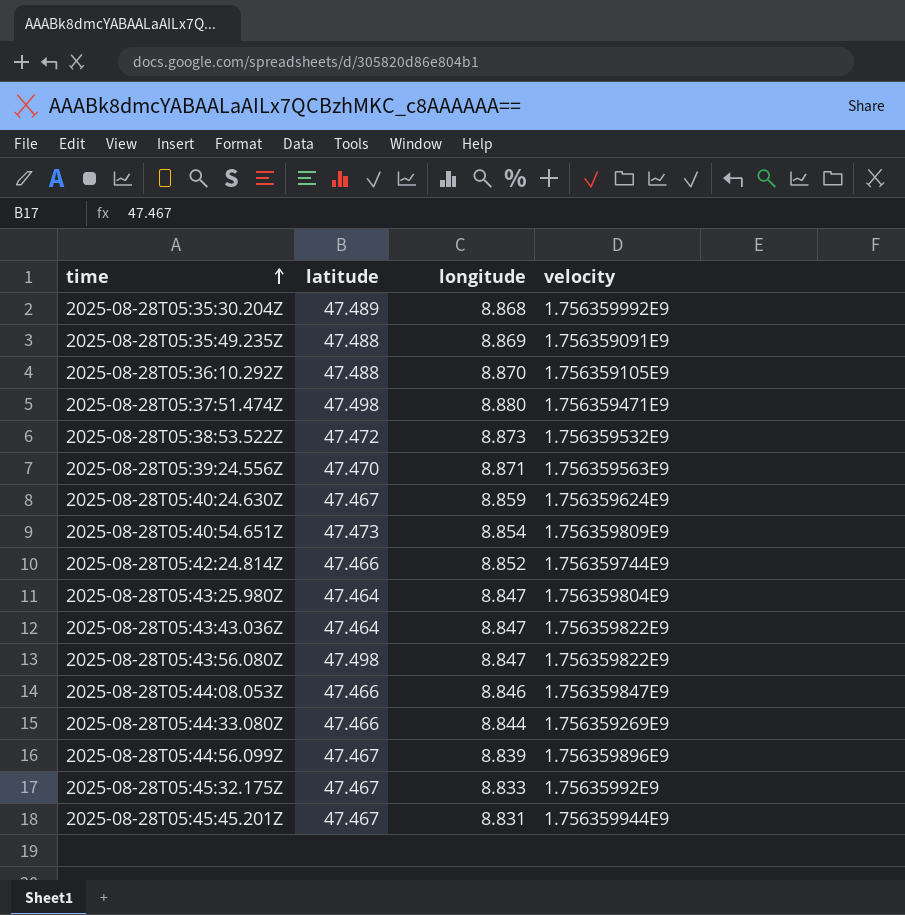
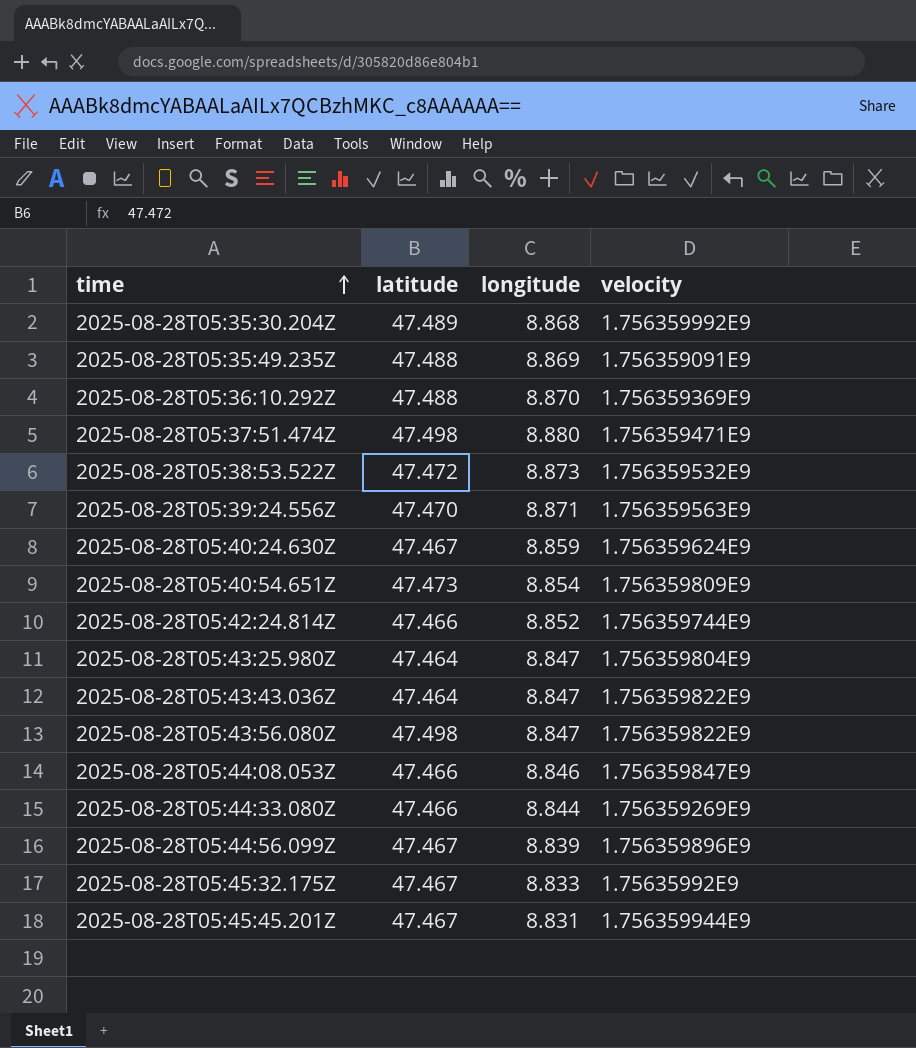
2025-08-28T05:36:10.292Z | velocity: 1.756359105E9 -> 1.756359369E9

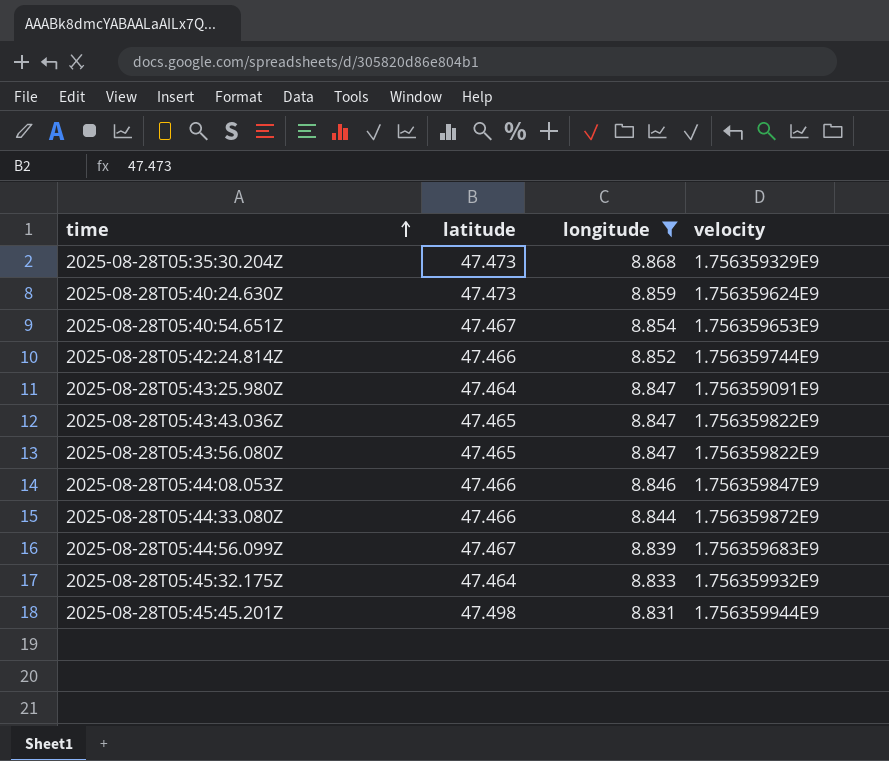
filter: none -> longitude <= 8.868
2025-08-28T05:35:30.204Z | latitude: 47.489 -> 47.473
2025-08-28T05:35:30.204Z | velocity: 1.756359992E9 -> 1.756359329E9
2025-08-28T05:40:24.630Z | latitude: 47.467 -> 47.473
2025-08-28T05:40:54.651Z | latitude: 47.473 -> 47.467
2025-08-28T05:40:54.651Z | velocity: 1.756359809E9 -> 1.756359653E9
2025-08-28T05:43:25.980Z | velocity: 1.756359804E9 -> 1.756359091E9
2025-08-28T05:43:43.036Z | latitude: 47.464 -> 47.465
2025-08-28T05:43:56.080Z | latitude: 47.498 -> 47.465
2025-08-28T05:44:33.080Z | velocity: 1.756359269E9 -> 1.756359872E9
2025-08-28T05:44:56.099Z | velocity: 1.756359896E9 -> 1.756359683E9
2025-08-28T05:45:32.175Z | latitude: 47.467 -> 47.464
2025-08-28T05:45:32.175Z | velocity: 1.75635992E9 -> 1.756359932E9
2025-08-28T05:45:45.201Z | latitude: 47.467 -> 47.498

